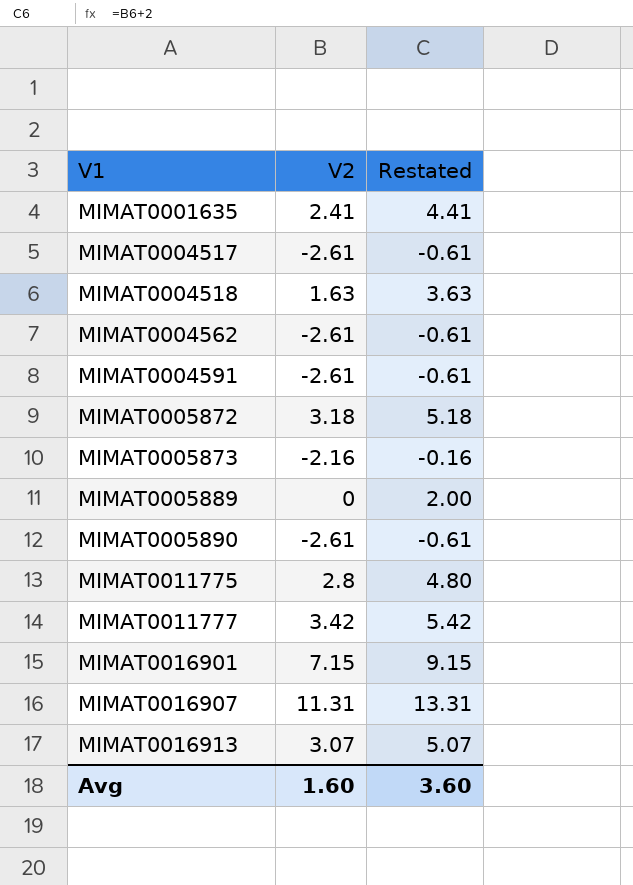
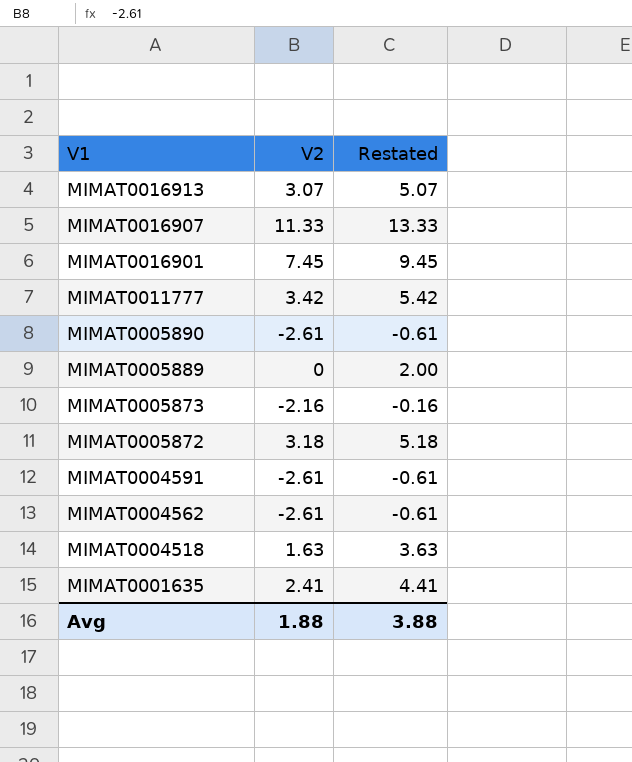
row order: V1 ascending -> V1 descending
row MIMAT0004517: -2.61 | -0.61 -> none
row MIMAT0011775: 2.8 | 4.80 -> none
MIMAT0016907 | V2: 11.31 -> 11.33
MIMAT0016907 | Restated: 13.31 -> 13.33
MIMAT0016901 | V2: 7.15 -> 7.45
MIMAT0016901 | Restated: 9.15 -> 9.45
Avg | V2: 1.60 -> 1.88
Avg | Restated: 3.60 -> 3.88

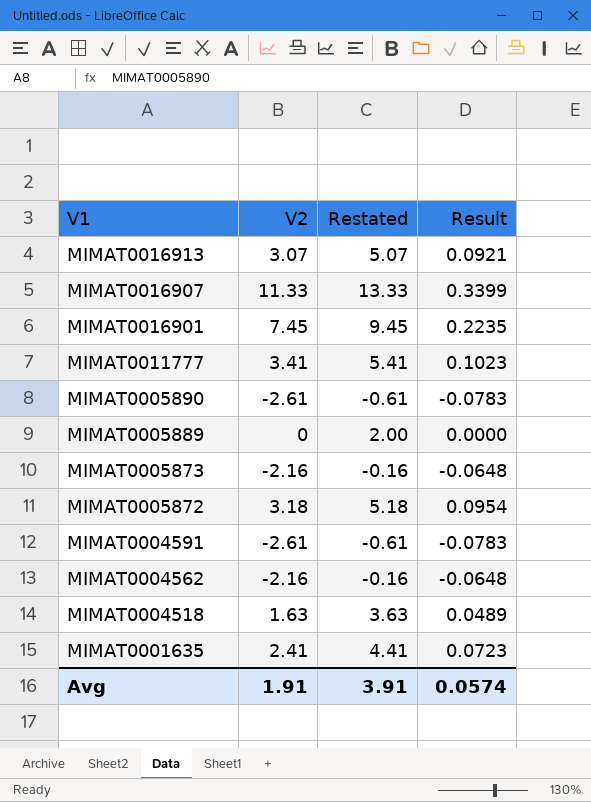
column Result | formula: none -> [V2] * 0.03
MIMAT0011777 | V2: 3.42 -> 3.41
MIMAT0011777 | Restated: 5.42 -> 5.41
MIMAT0004562 | V2: -2.61 -> -2.16
MIMAT0004562 | Restated: -0.61 -> -0.16
Avg | V2: 1.88 -> 1.91
Avg | Restated: 3.88 -> 3.91

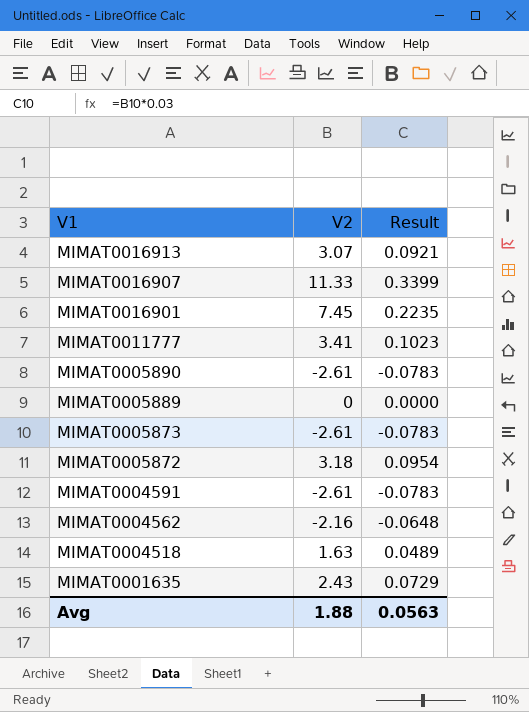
column Restated | formula: [V2] + 2 -> none
MIMAT0005873 | V2: -2.16 -> -2.61
MIMAT0005873 | Result: -0.0648 -> -0.0783
MIMAT0001635 | V2: 2.41 -> 2.43
MIMAT0001635 | Result: 0.0723 -> 0.0729
Avg | V2: 1.91 -> 1.88
Avg | Result: 0.0574 -> 0.0563

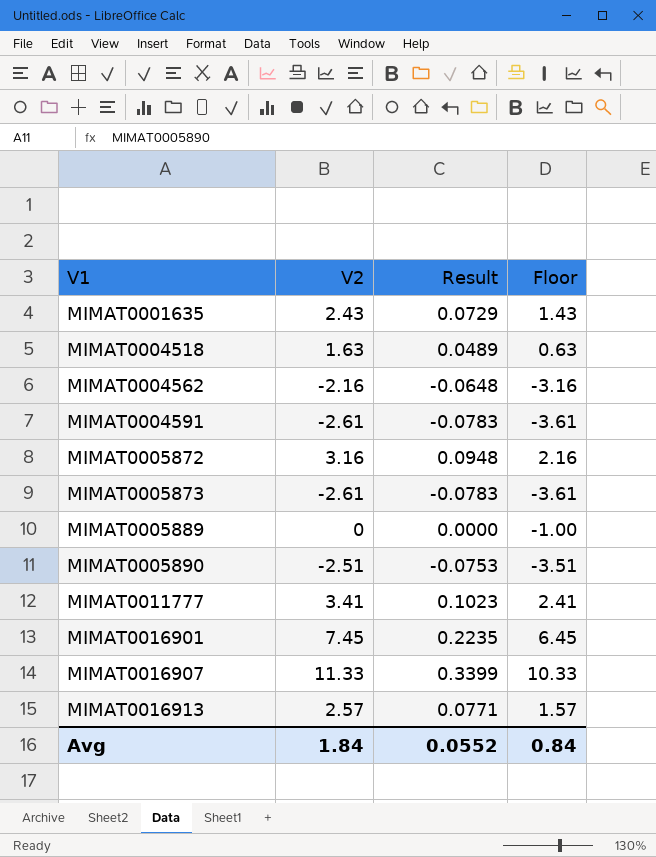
row order: V1 descending -> V1 ascending
column Floor | formula: none -> [V2] - 1
MIMAT0005872 | V2: 3.18 -> 3.16
MIMAT0005872 | Result: 0.0954 -> 0.0948
MIMAT0005890 | V2: -2.61 -> -2.51
MIMAT0005890 | Result: -0.0783 -> -0.0753
MIMAT0016913 | V2: 3.07 -> 2.57
MIMAT0016913 | Result: 0.0921 -> 0.0771
Avg | V2: 1.88 -> 1.84
Avg | Result: 0.0563 -> 0.0552

